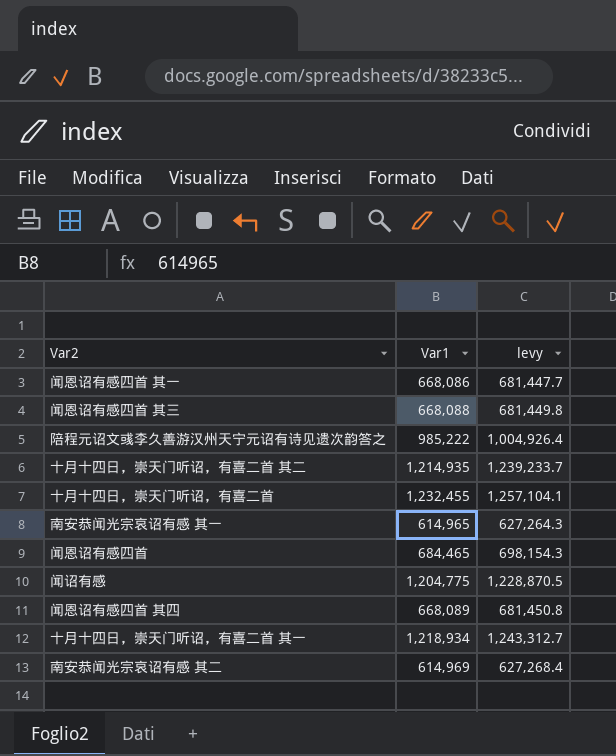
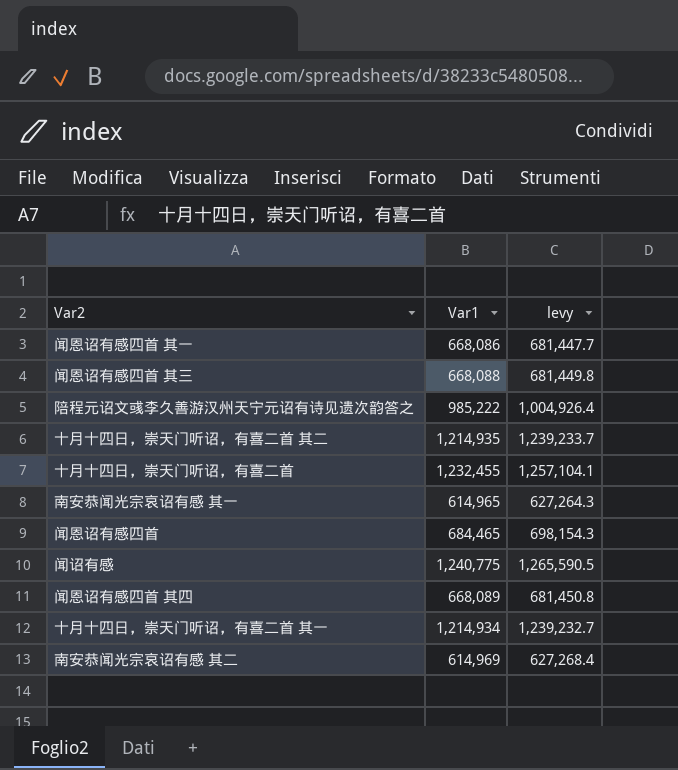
闻诏有感 | Var1: 1,204,775 -> 1,240,775
闻诏有感 | levy: 1,228,870.5 -> 1,265,590.5
十月十四日，崇天门听诏，有喜二首 其一 | Var1: 1,218,934 -> 1,214,934
十月十四日，崇天门听诏，有喜二首 其一 | levy: 1,243,312.7 -> 1,239,232.7

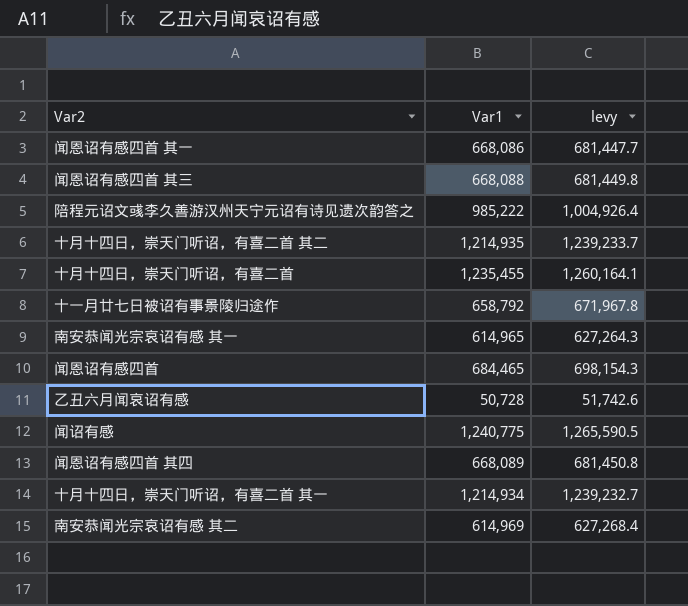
十月十四日，崇天门听诏，有喜二首 | Var1: 1,232,455 -> 1,235,455
十月十四日，崇天门听诏，有喜二首 | levy: 1,257,104.1 -> 1,260,164.1
row 十一月廿七日被诏有事景陵归途作: none -> 658,792 | 671,967.8
row 乙丑六月闻哀诏有感: none -> 50,728 | 51,742.6

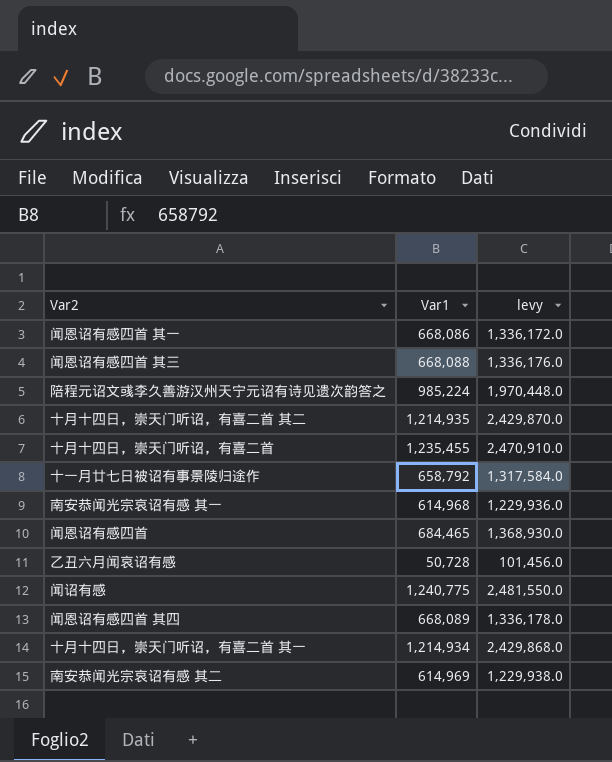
column levy | formula: [Var1] * 1.02 -> [Var1] * 2
陪程元诏文彧李久善游汉州天宁元诏有诗见遗次韵答之 | Var1: 985,222 -> 985,224
南安恭闻光宗哀诏有感 其一 | Var1: 614,965 -> 614,968

